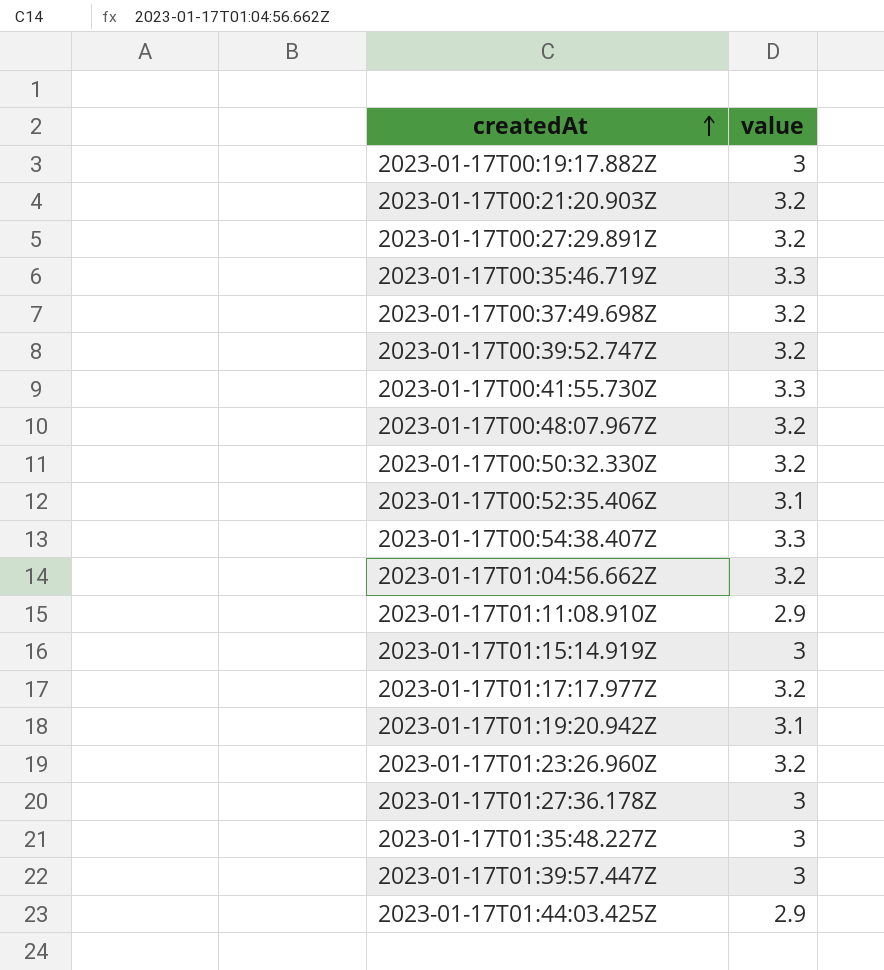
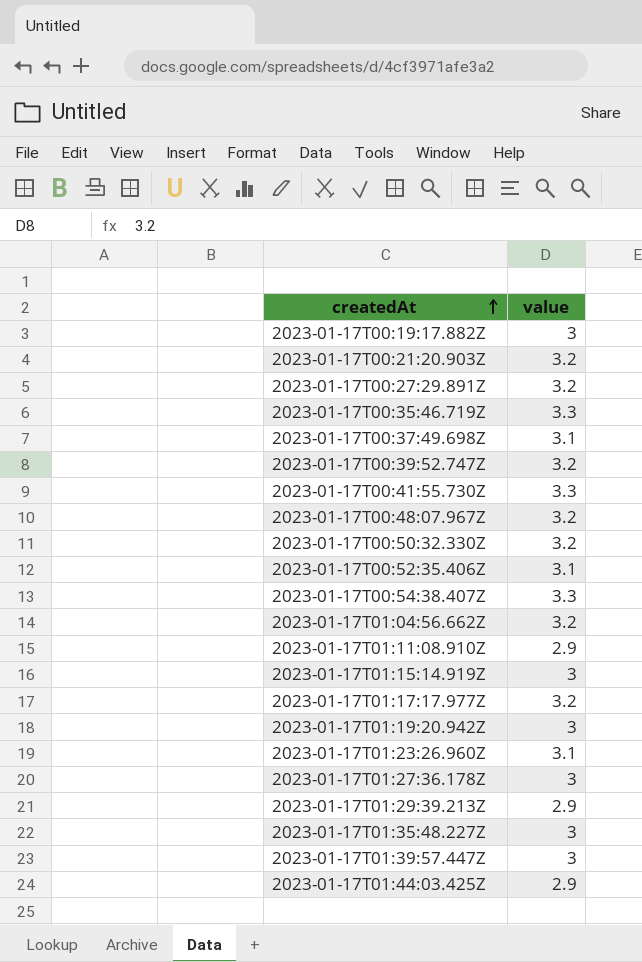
2023-01-17T00:37:49.698Z | value: 3.2 -> 3.1
2023-01-17T01:19:20.942Z | value: 3.1 -> 3
2023-01-17T01:23:26.960Z | value: 3.2 -> 3.1
row 2023-01-17T01:29:39.213Z: none -> 2.9

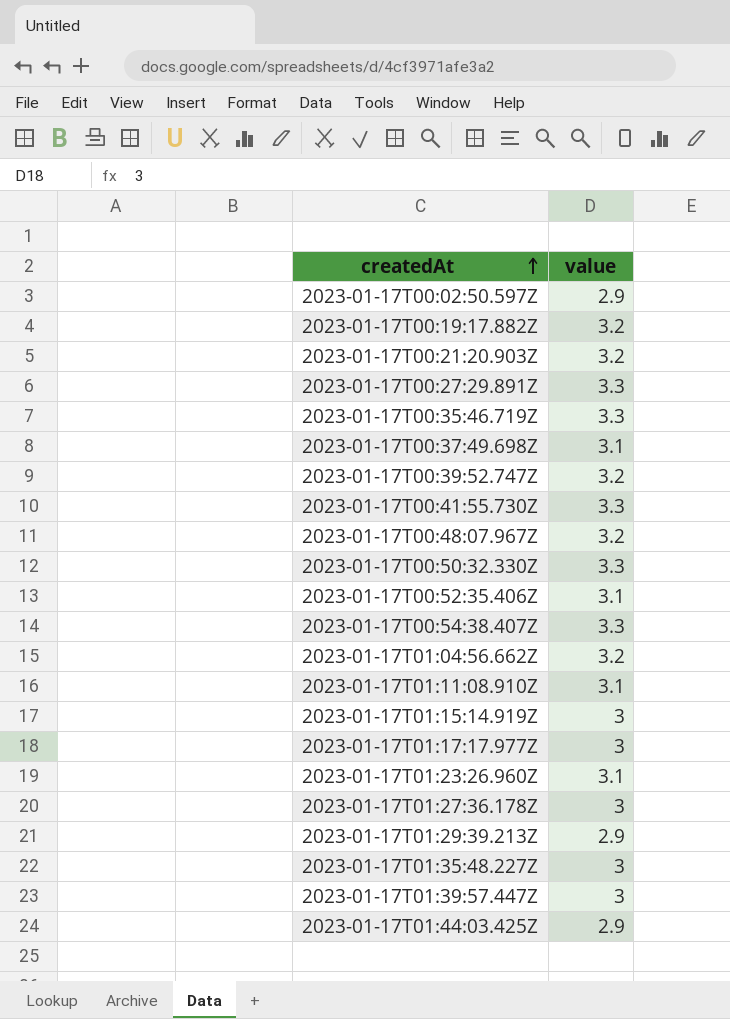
row 2023-01-17T01:19:20.942Z: 3 -> none
row 2023-01-17T00:02:50.597Z: none -> 2.9
2023-01-17T00:19:17.882Z | value: 3 -> 3.2
2023-01-17T00:27:29.891Z | value: 3.2 -> 3.3
2023-01-17T00:50:32.330Z | value: 3.2 -> 3.3
2023-01-17T01:11:08.910Z | value: 2.9 -> 3.1
2023-01-17T01:17:17.977Z | value: 3.2 -> 3

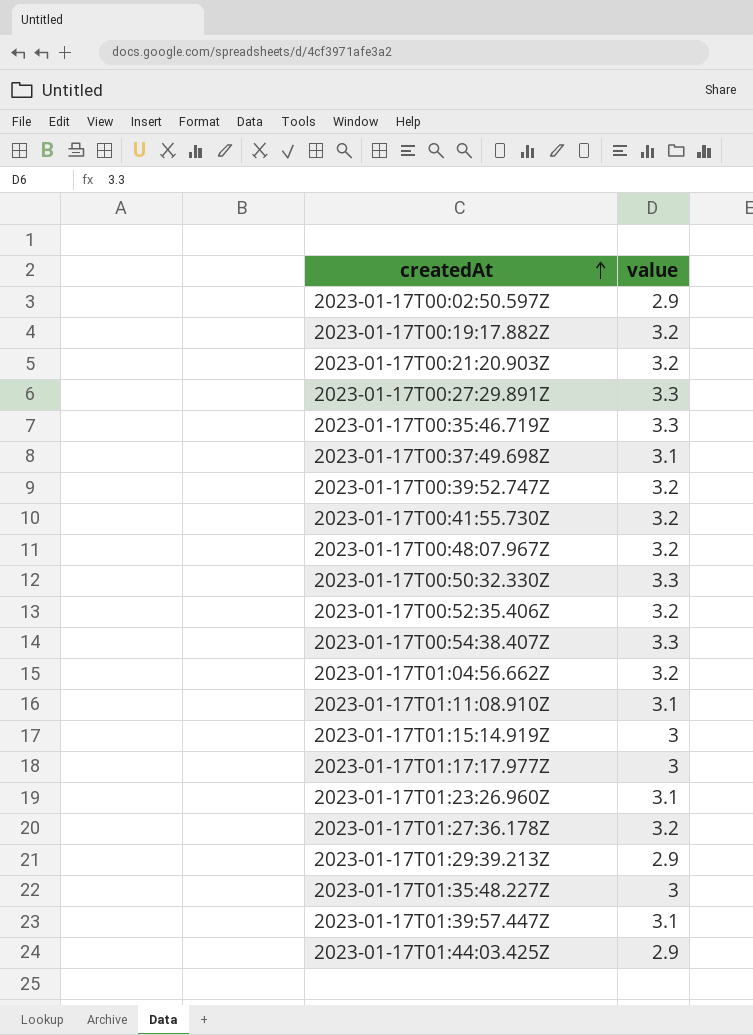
2023-01-17T00:41:55.730Z | value: 3.3 -> 3.2
2023-01-17T00:52:35.406Z | value: 3.1 -> 3.2
2023-01-17T01:27:36.178Z | value: 3 -> 3.2
2023-01-17T01:39:57.447Z | value: 3 -> 3.1

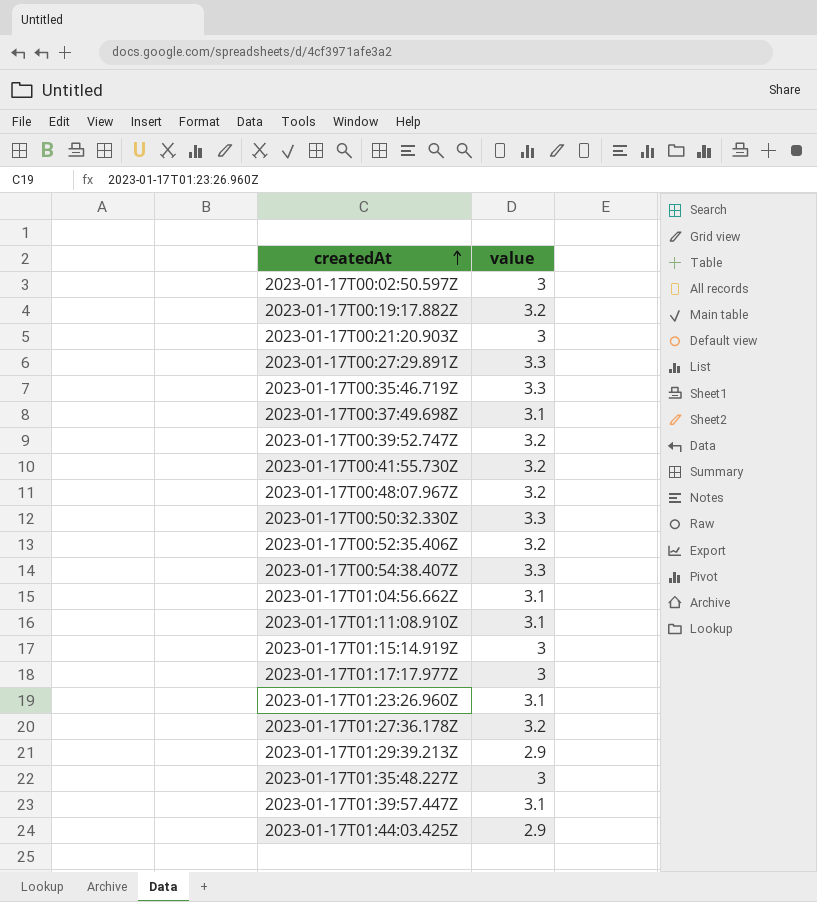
2023-01-17T00:02:50.597Z | value: 2.9 -> 3
2023-01-17T00:21:20.903Z | value: 3.2 -> 3
2023-01-17T01:04:56.662Z | value: 3.2 -> 3.1

